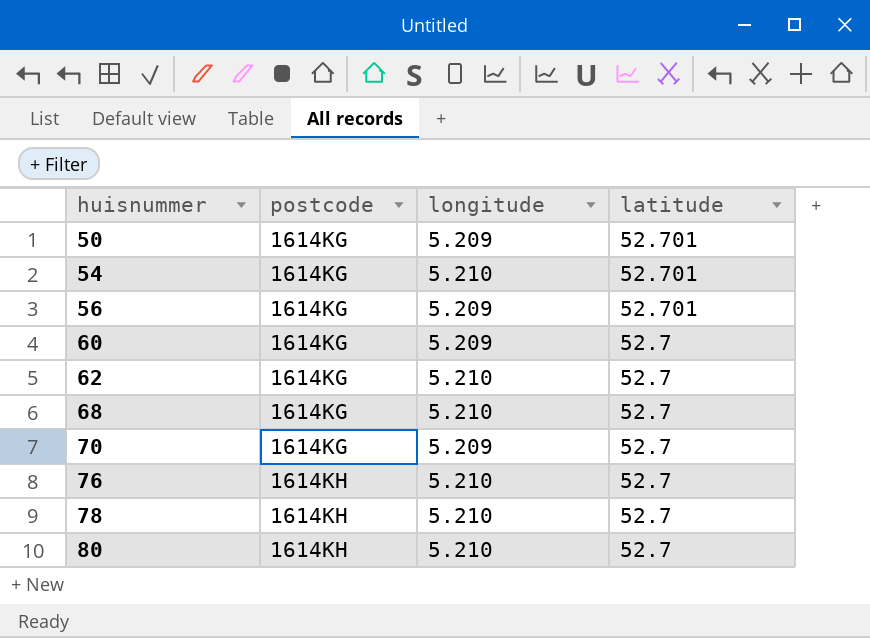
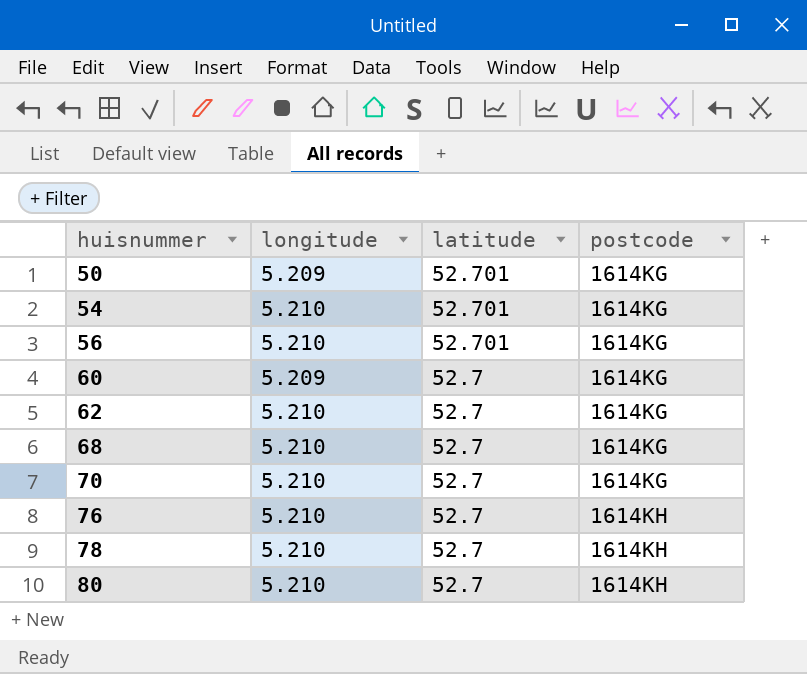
column postcode | position: 2 -> 4
56 | longitude: 5.209 -> 5.210
70 | longitude: 5.209 -> 5.210

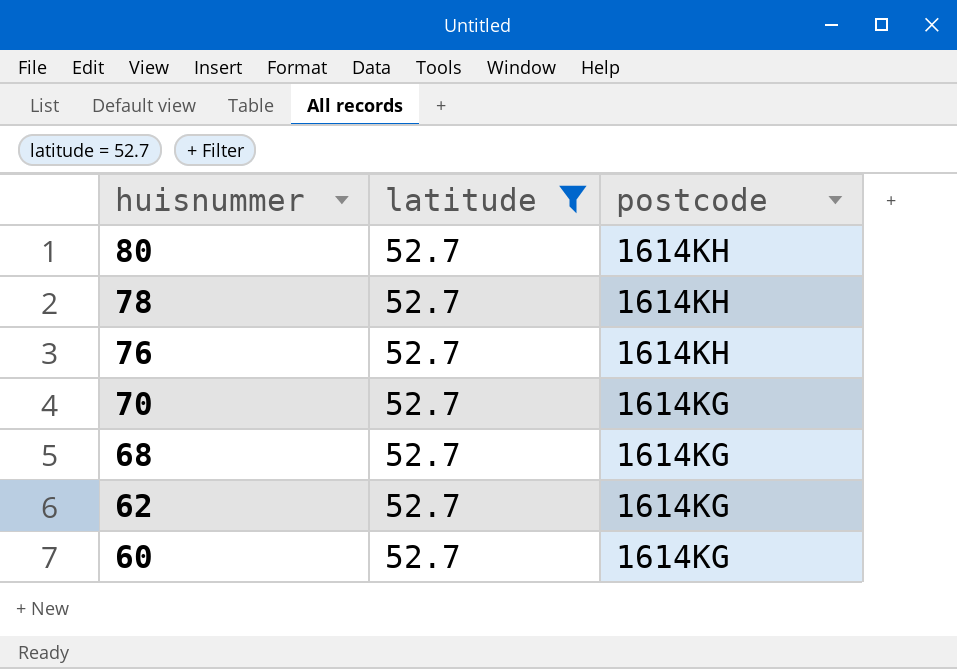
filter: none -> latitude = 52.7
row order: huisnummer ascending -> huisnummer descending
column longitude | position: 2 -> none

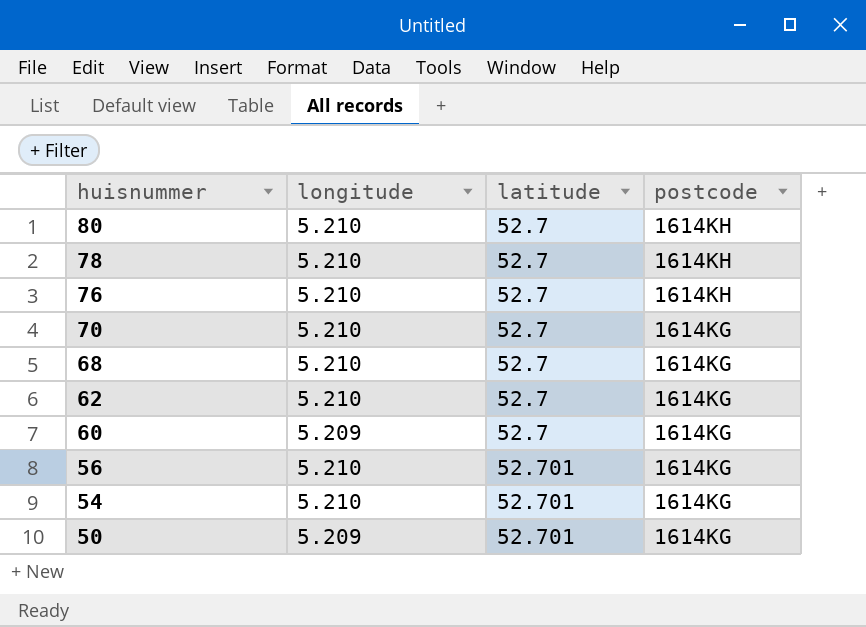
filter: latitude = 52.7 -> none
column longitude | position: none -> 2

